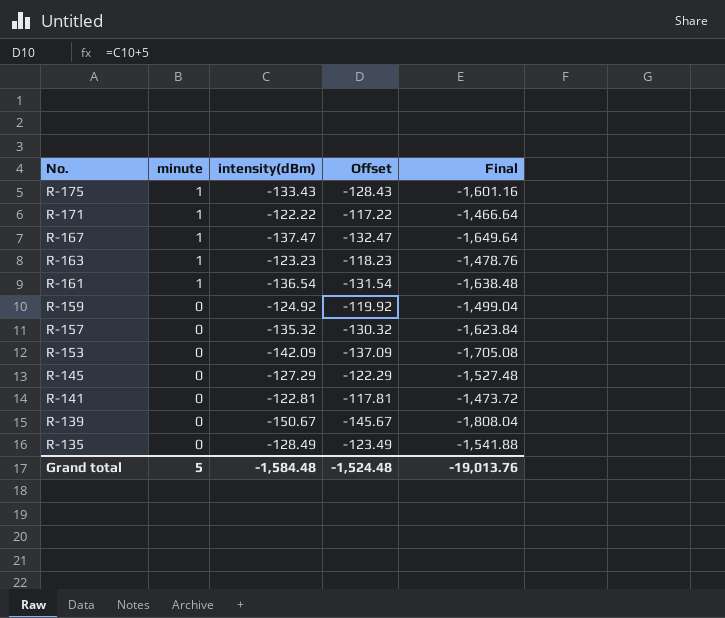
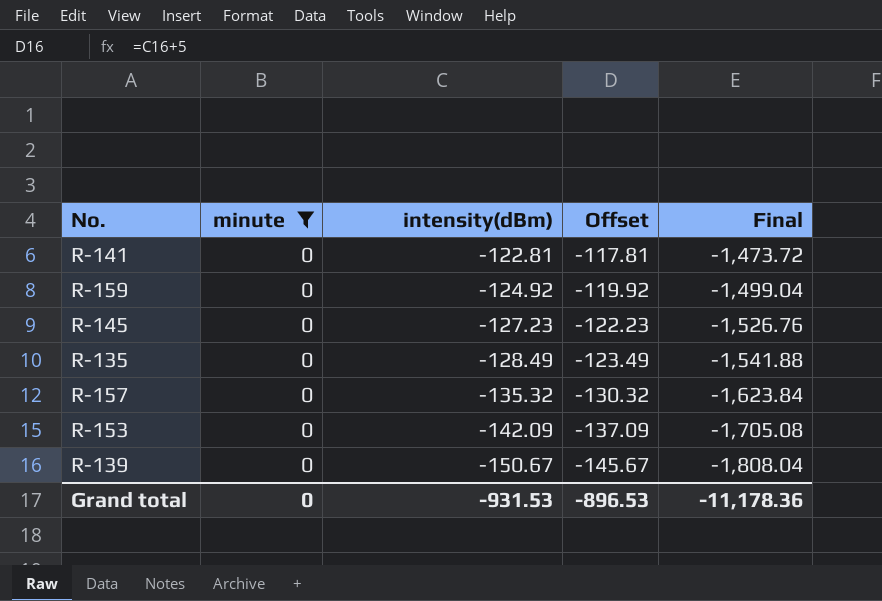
filter: none -> minute = 0
row order: No. descending -> intensity(dBm) descending
R-145 | intensity(dBm): -127.29 -> -127.23
R-145 | Offset: -122.29 -> -122.23
R-145 | Final: -1,527.48 -> -1,526.76
Grand total | minute: 5 -> 0
Grand total | intensity(dBm): -1,584.48 -> -931.53
Grand total | Offset: -1,524.48 -> -896.53
Grand total | Final: -19,013.76 -> -11,178.36

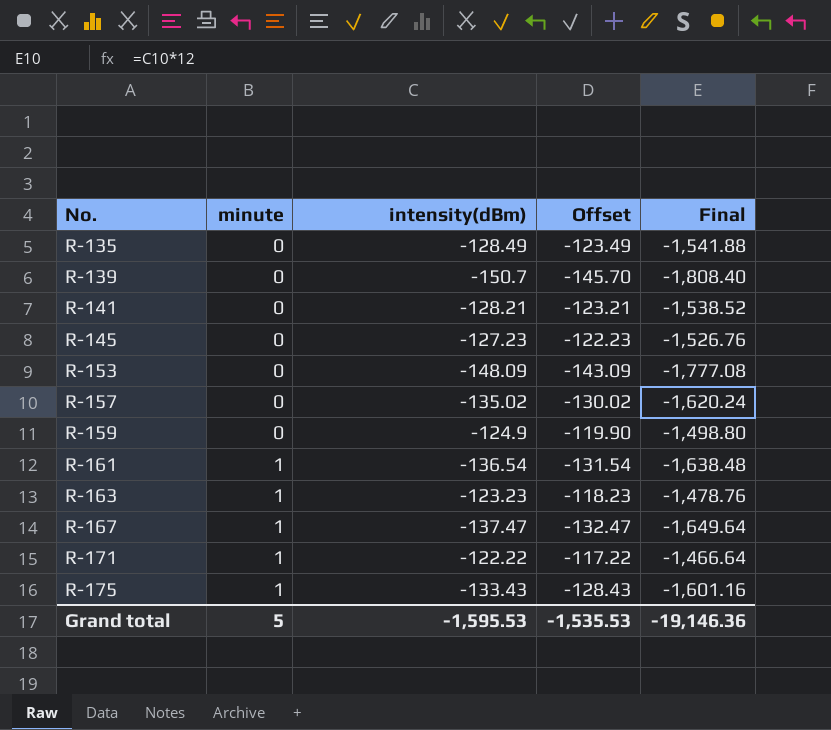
filter: minute = 0 -> none
row order: intensity(dBm) descending -> No. ascending
R-139 | intensity(dBm): -150.67 -> -150.7
R-139 | Offset: -145.67 -> -145.70
R-139 | Final: -1,808.04 -> -1,808.40
R-141 | intensity(dBm): -122.81 -> -128.21
R-141 | Offset: -117.81 -> -123.21
R-141 | Final: -1,473.72 -> -1,538.52
R-153 | intensity(dBm): -142.09 -> -148.09
R-153 | Offset: -137.09 -> -143.09
R-153 | Final: -1,705.08 -> -1,777.08
R-157 | intensity(dBm): -135.32 -> -135.02
R-157 | Offset: -130.32 -> -130.02
R-157 | Final: -1,623.84 -> -1,620.24
R-159 | intensity(dBm): -124.92 -> -124.9
R-159 | Offset: -119.92 -> -119.90
R-159 | Final: -1,499.04 -> -1,498.80
Grand total | minute: 0 -> 5
Grand total | intensity(dBm): -931.53 -> -1,595.53
Grand total | Offset: -896.53 -> -1,535.53
Grand total | Final: -11,178.36 -> -19,146.36

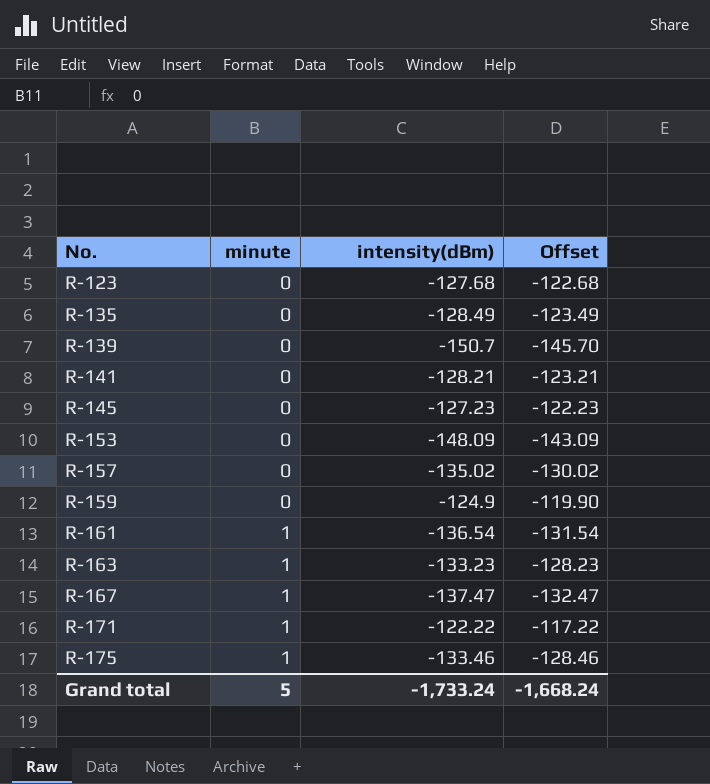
column Final | formula: [intensity(dBm)] * 12 -> none
row R-123: none -> 0 | -127.68 | -122.68
R-163 | intensity(dBm): -123.23 -> -133.23
R-163 | Offset: -118.23 -> -128.23
R-175 | intensity(dBm): -133.43 -> -133.46
R-175 | Offset: -128.43 -> -128.46
Grand total | intensity(dBm): -1,595.53 -> -1,733.24
Grand total | Offset: -1,535.53 -> -1,668.24

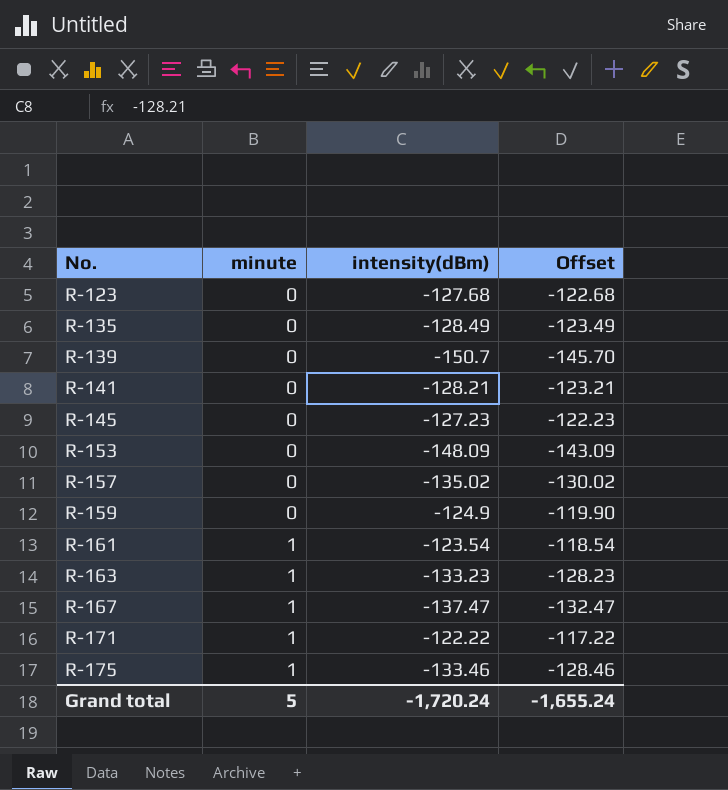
R-161 | intensity(dBm): -136.54 -> -123.54
R-161 | Offset: -131.54 -> -118.54
Grand total | intensity(dBm): -1,733.24 -> -1,720.24
Grand total | Offset: -1,668.24 -> -1,655.24

